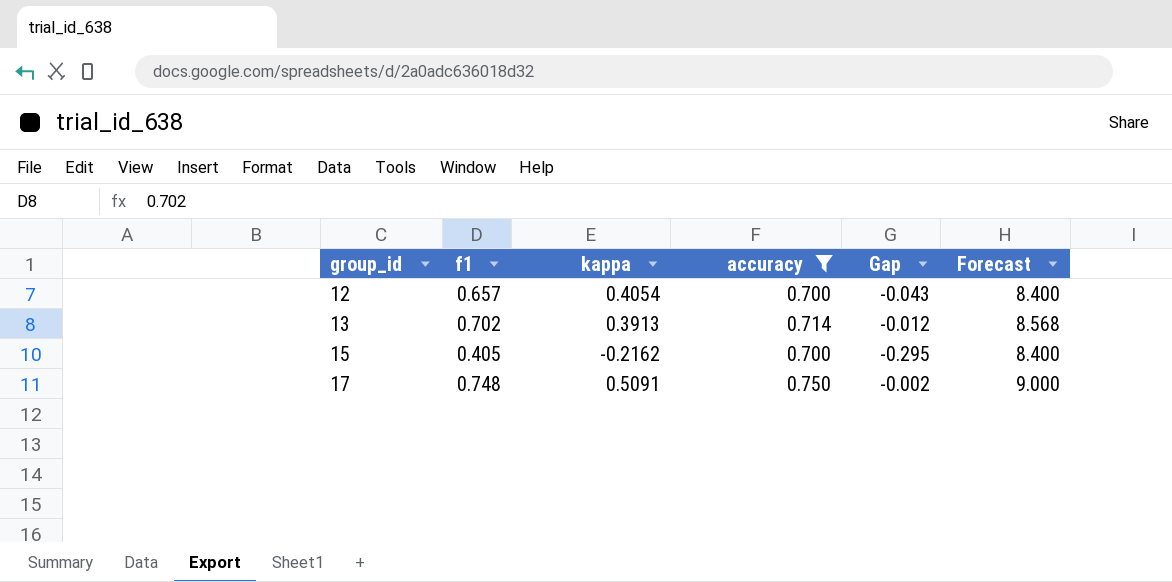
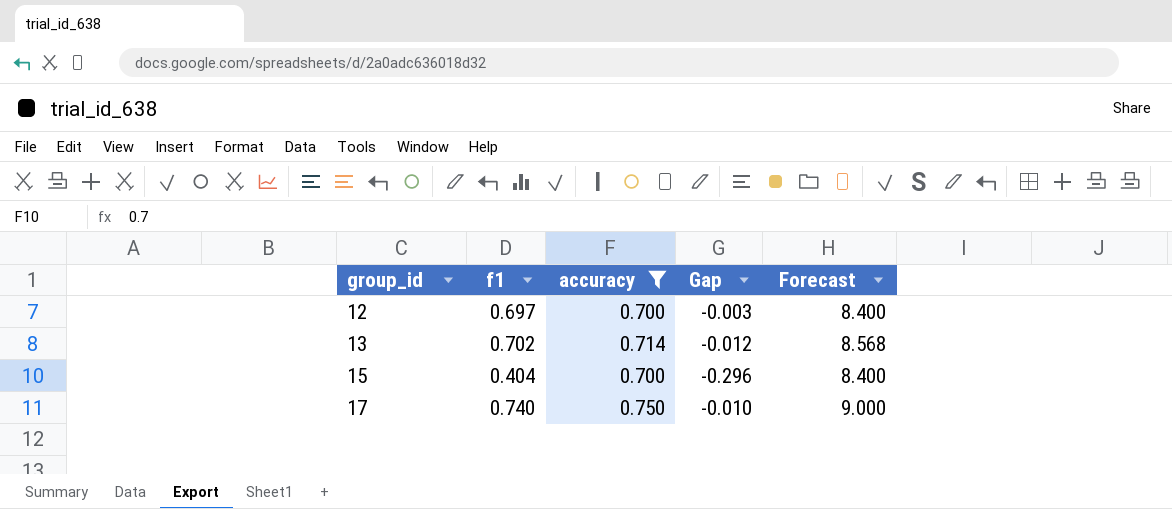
column kappa | position: 3 -> none
12 | f1: 0.657 -> 0.697
12 | Gap: -0.043 -> -0.003
15 | f1: 0.405 -> 0.404
15 | Gap: -0.295 -> -0.296
17 | f1: 0.748 -> 0.740
17 | Gap: -0.002 -> -0.010

